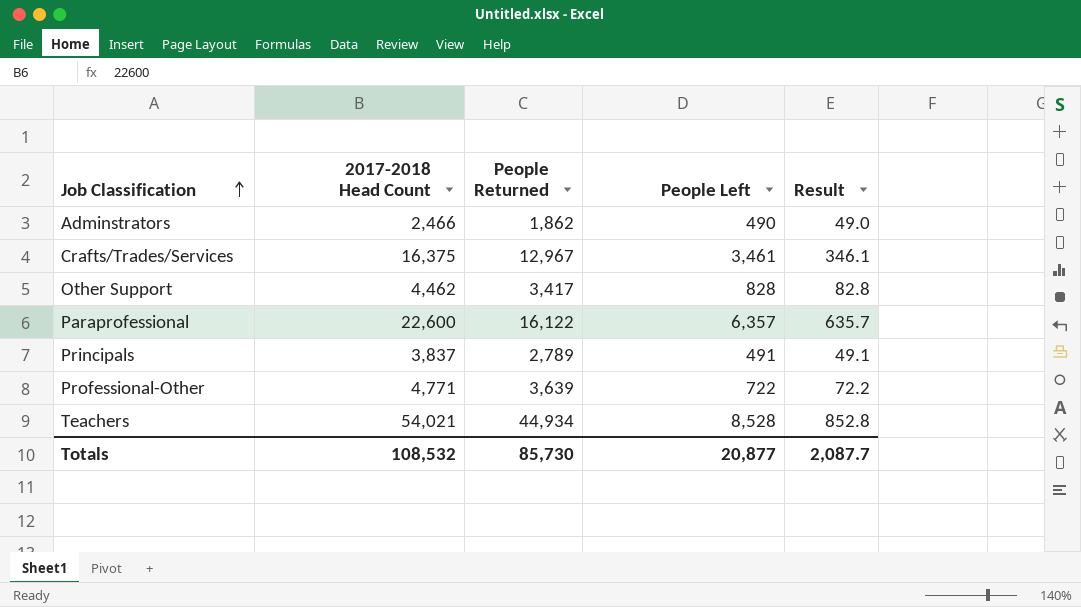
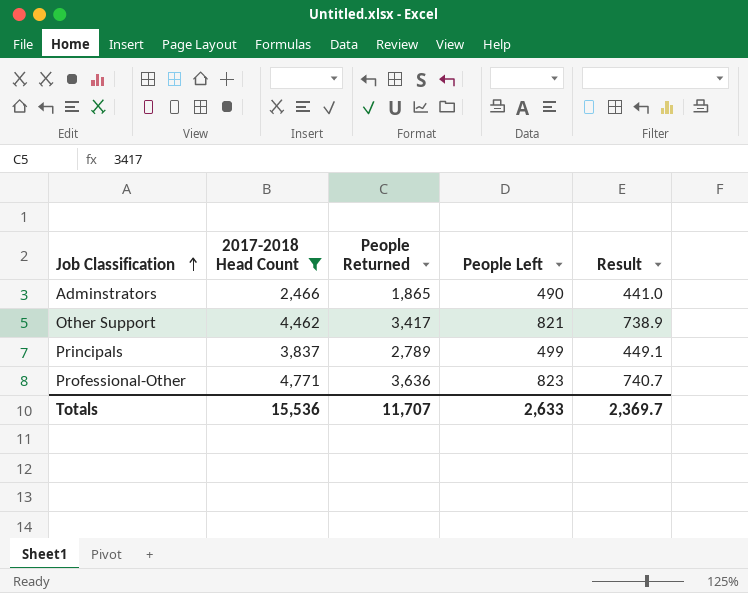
filter: none -> 2017-2018 Head Count <= 4,771
column Result | formula: [People Left] * 0.1 -> [People Left] * 0.9
Adminstrators | People Returned: 1,862 -> 1,865
Other Support | People Left: 828 -> 821
Principals | People Left: 491 -> 499
Professional-Other | People Returned: 3,639 -> 3,636
Professional-Other | People Left: 722 -> 823
Totals | 2017-2018 Head Count: 108,532 -> 15,536
Totals | People Returned: 85,730 -> 11,707
Totals | People Left: 20,877 -> 2,633
Totals | Result: 2,087.7 -> 2,369.7

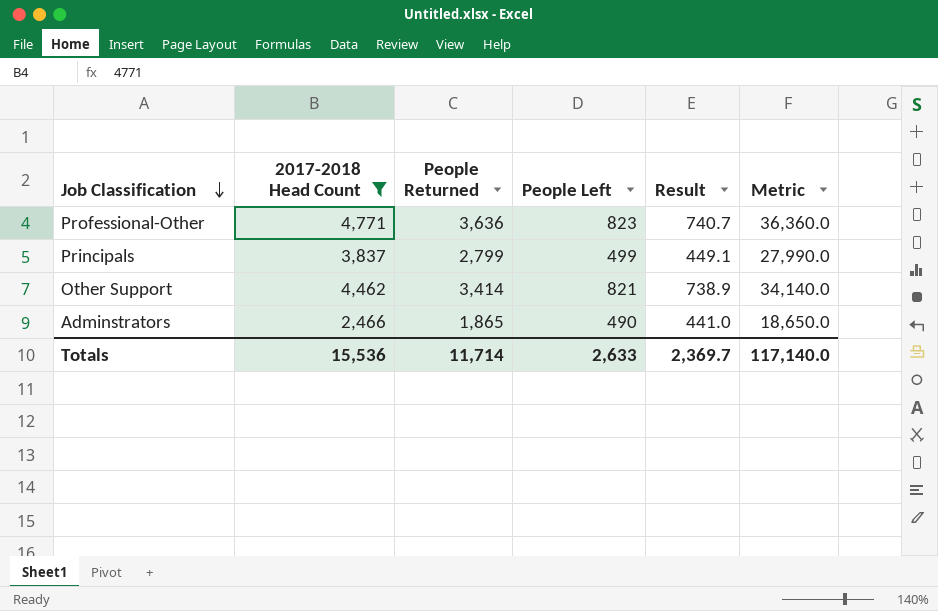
row order: Job Classification ascending -> Job Classification descending
column Metric | formula: none -> [People Returned] * 10
Principals | People Returned: 2,789 -> 2,799
Other Support | People Returned: 3,417 -> 3,414
Totals | People Returned: 11,707 -> 11,714

